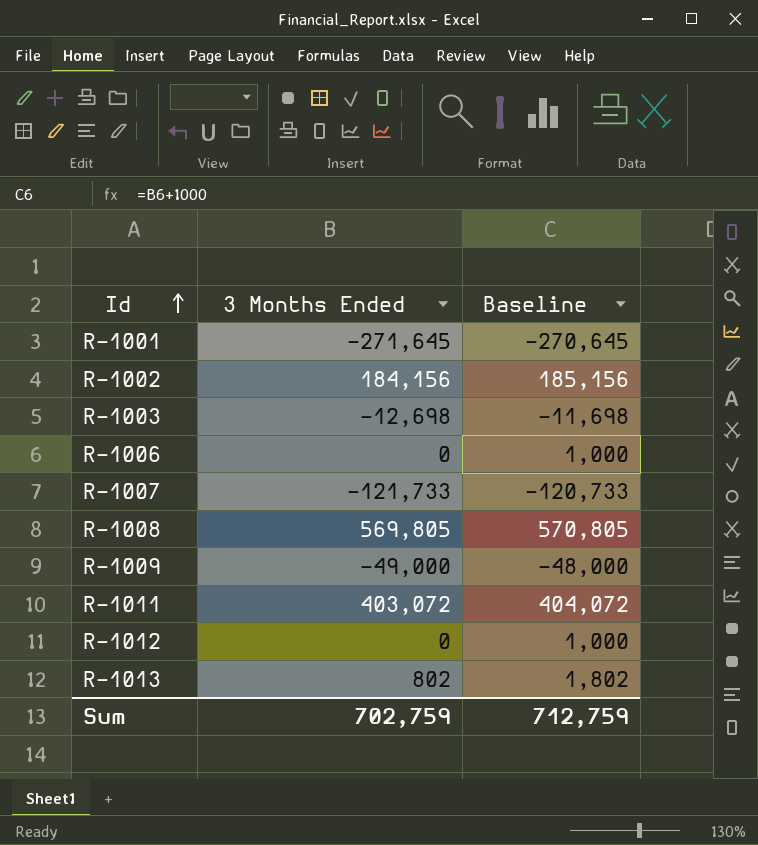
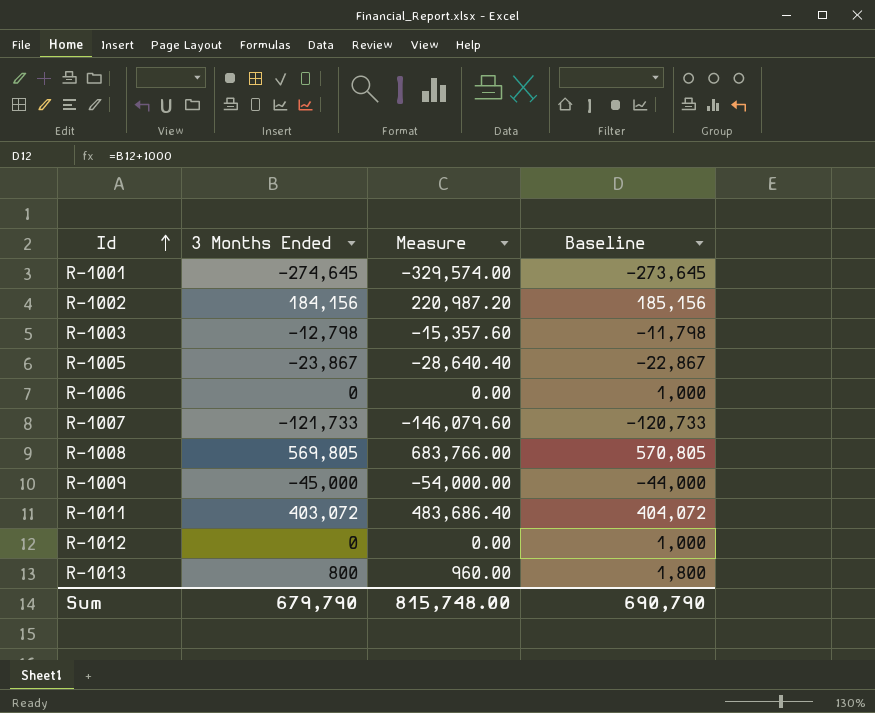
column Measure | formula: none -> [3 Months Ended] * 1.2
R-1001 | 3 Months Ended: -271,645 -> -274,645
R-1001 | Baseline: -270,645 -> -273,645
R-1003 | 3 Months Ended: -12,698 -> -12,798
R-1003 | Baseline: -11,698 -> -11,798
row R-1005: none -> -23,867 | -28,640.40 | -22,867
R-1009 | 3 Months Ended: -49,000 -> -45,000
R-1009 | Baseline: -48,000 -> -44,000
R-1013 | 3 Months Ended: 802 -> 800
R-1013 | Baseline: 1,802 -> 1,800
Sum | 3 Months Ended: 702,759 -> 679,790
Sum | Baseline: 712,759 -> 690,790

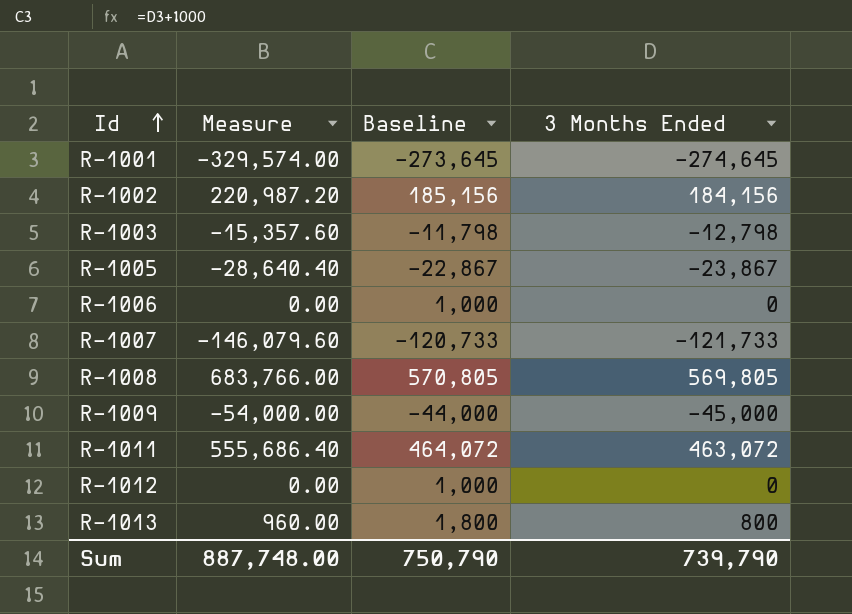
column 3 Months Ended | position: 2 -> 4
R-1011 | Measure: 483,686.40 -> 555,686.40
R-1011 | Baseline: 404,072 -> 464,072
R-1011 | 3 Months Ended: 403,072 -> 463,072
Sum | Measure: 815,748.00 -> 887,748.00
Sum | Baseline: 690,790 -> 750,790
Sum | 3 Months Ended: 679,790 -> 739,790

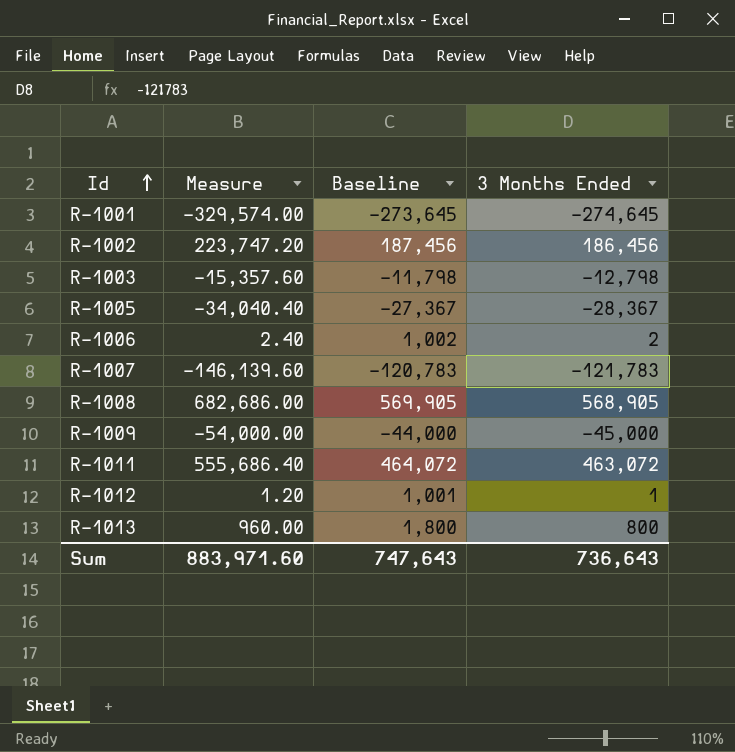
R-1002 | Measure: 220,987.20 -> 223,747.20
R-1002 | Baseline: 185,156 -> 187,456
R-1002 | 3 Months Ended: 184,156 -> 186,456
R-1005 | Measure: -28,640.40 -> -34,040.40
R-1005 | Baseline: -22,867 -> -27,367
R-1005 | 3 Months Ended: -23,867 -> -28,367
R-1006 | Measure: 0.00 -> 2.40
R-1006 | Baseline: 1,000 -> 1,002
R-1006 | 3 Months Ended: 0 -> 2
R-1007 | Measure: -146,079.60 -> -146,139.60
R-1007 | Baseline: -120,733 -> -120,783
R-1007 | 3 Months Ended: -121,733 -> -121,783
R-1008 | Measure: 683,766.00 -> 682,686.00
R-1008 | Baseline: 570,805 -> 569,905
R-1008 | 3 Months Ended: 569,805 -> 568,905
R-1012 | Measure: 0.00 -> 1.20
R-1012 | Baseline: 1,000 -> 1,001
R-1012 | 3 Months Ended: 0 -> 1
Sum | Measure: 887,748.00 -> 883,971.60
Sum | Baseline: 750,790 -> 747,643
Sum | 3 Months Ended: 739,790 -> 736,643

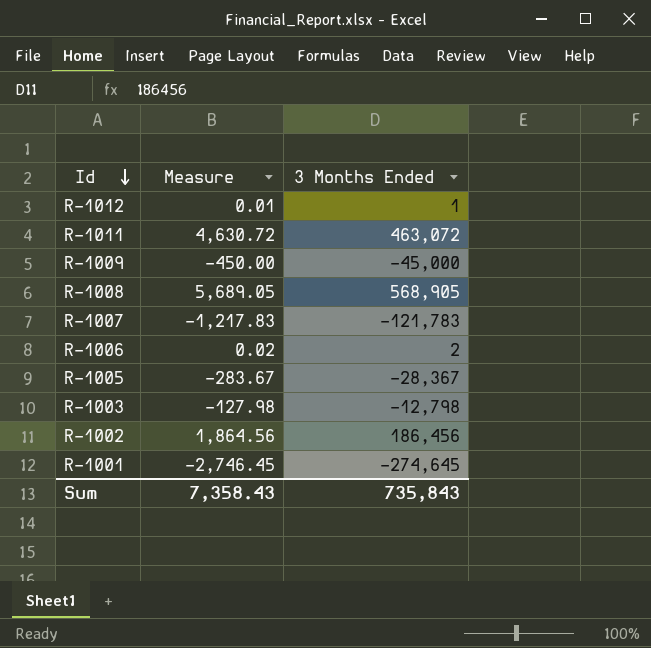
row order: Id ascending -> Id descending
column Baseline | formula: [3 Months Ended] + 1000 -> none
column Measure | formula: [3 Months Ended] * 1.2 -> [3 Months Ended] * 0.01
row R-1013: 960.00 | 1,800 | 800 -> none
Sum | Measure: 883,971.60 -> 7,358.43
Sum | 3 Months Ended: 736,643 -> 735,843

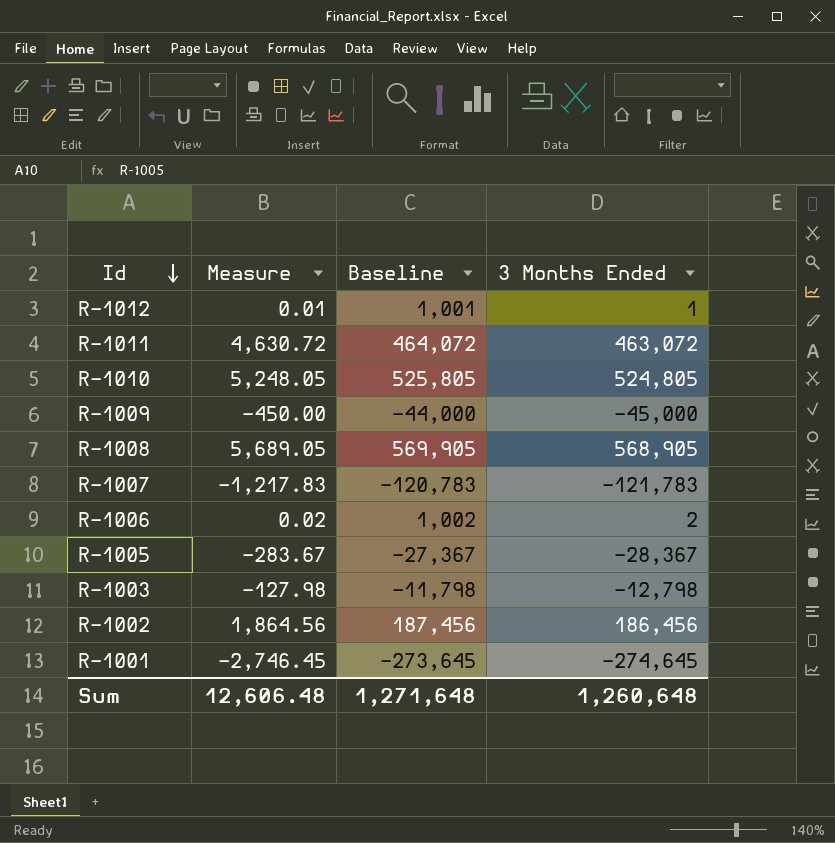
column Baseline | formula: none -> [3 Months Ended] + 1000
row R-1010: none -> 5,248.05 | 525,805 | 524,805
Sum | Measure: 7,358.43 -> 12,606.48
Sum | 3 Months Ended: 735,843 -> 1,260,648

